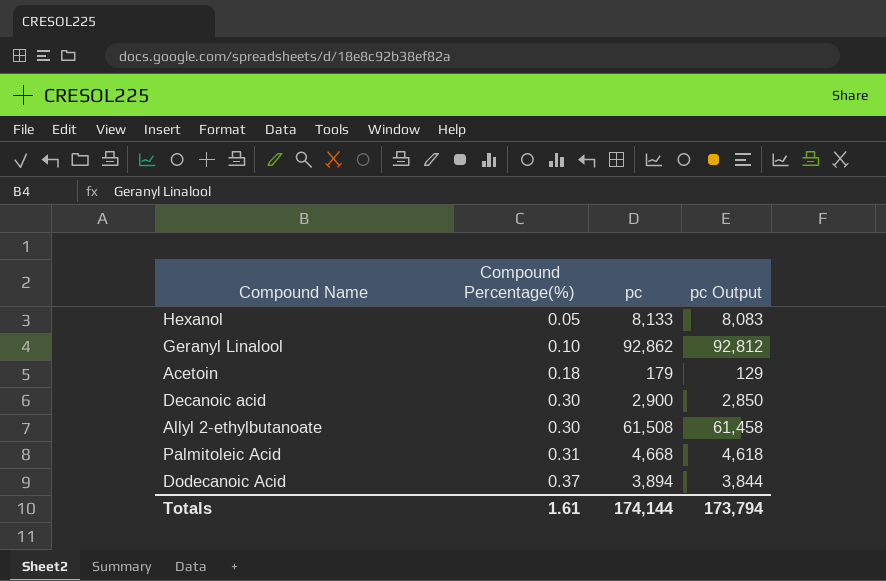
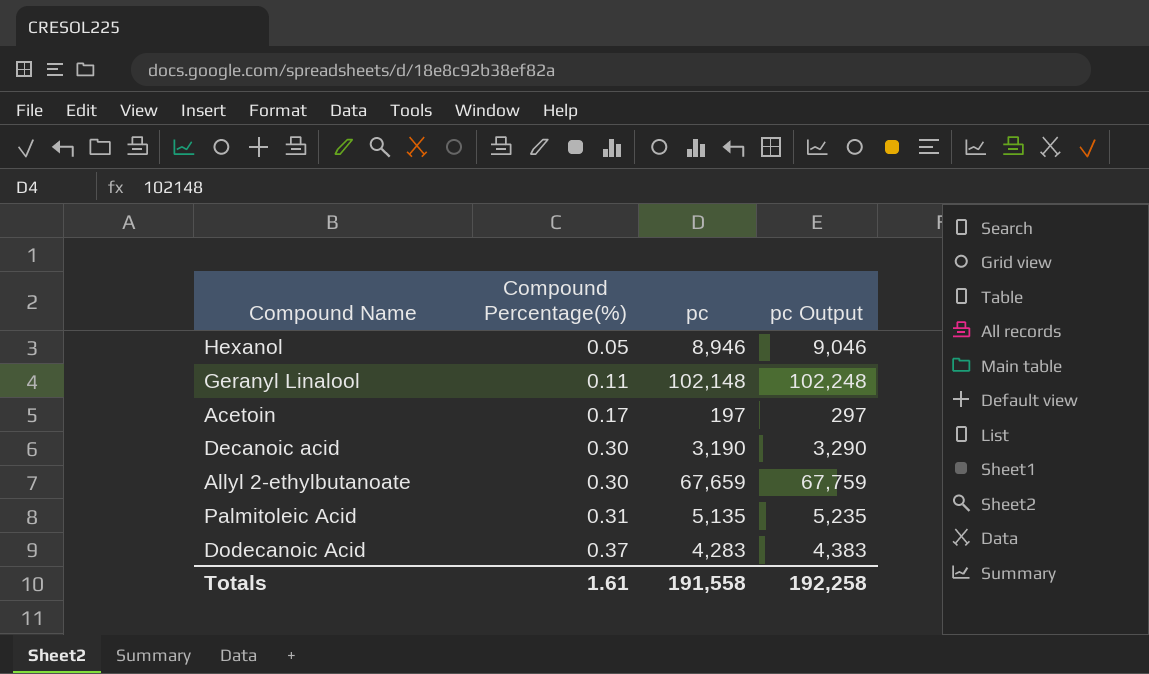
column pc Output | formula: [pc] - 50 -> [pc] + 100
Hexanol | pc: 8,133 -> 8,946
Geranyl Linalool | Compound Percentage(%): 0.10 -> 0.11
Geranyl Linalool | pc: 92,862 -> 102,148
Acetoin | Compound Percentage(%): 0.18 -> 0.17
Acetoin | pc: 179 -> 197
Decanoic acid | pc: 2,900 -> 3,190
Allyl 2-ethylbutanoate | pc: 61,508 -> 67,659
Palmitoleic Acid | pc: 4,668 -> 5,135
Dodecanoic Acid | pc: 3,894 -> 4,283
Totals | pc: 174,144 -> 191,558
Totals | pc Output: 173,794 -> 192,258

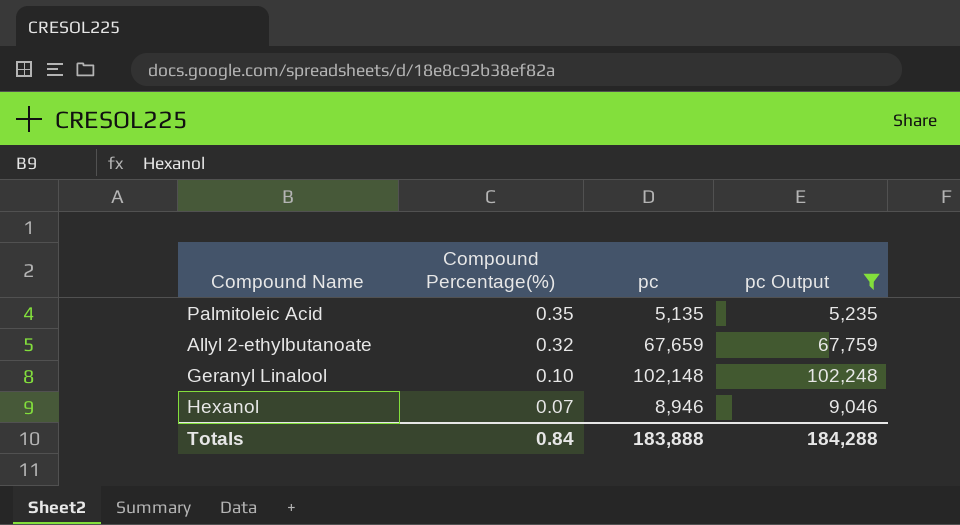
filter: none -> pc Output >= 5,235
row order: Compound Percentage(%) ascending -> Compound Percentage(%) descending
Palmitoleic Acid | Compound Percentage(%): 0.31 -> 0.35
Allyl 2-ethylbutanoate | Compound Percentage(%): 0.30 -> 0.32
Geranyl Linalool | Compound Percentage(%): 0.11 -> 0.10
Hexanol | Compound Percentage(%): 0.05 -> 0.07
Totals | Compound Percentage(%): 1.61 -> 0.84
Totals | pc: 191,558 -> 183,888
Totals | pc Output: 192,258 -> 184,288

